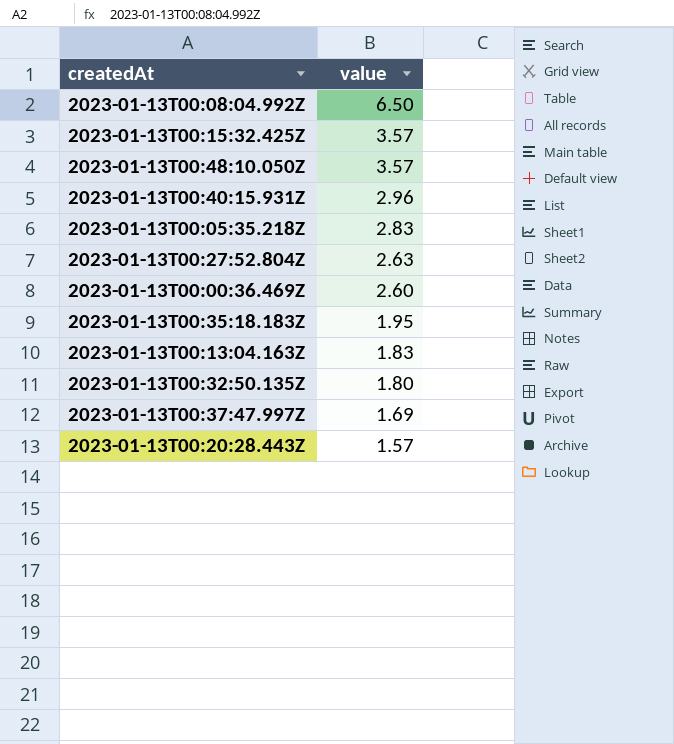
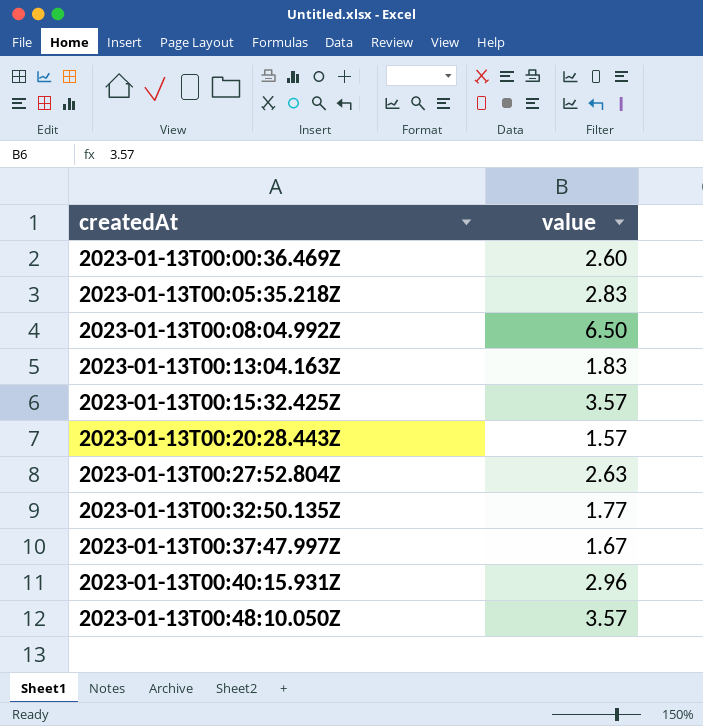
row order: value descending -> createdAt ascending
row 2023-01-13T00:35:18.183Z: 1.95 -> none
2023-01-13T00:32:50.135Z | value: 1.80 -> 1.77
2023-01-13T00:37:47.997Z | value: 1.69 -> 1.67

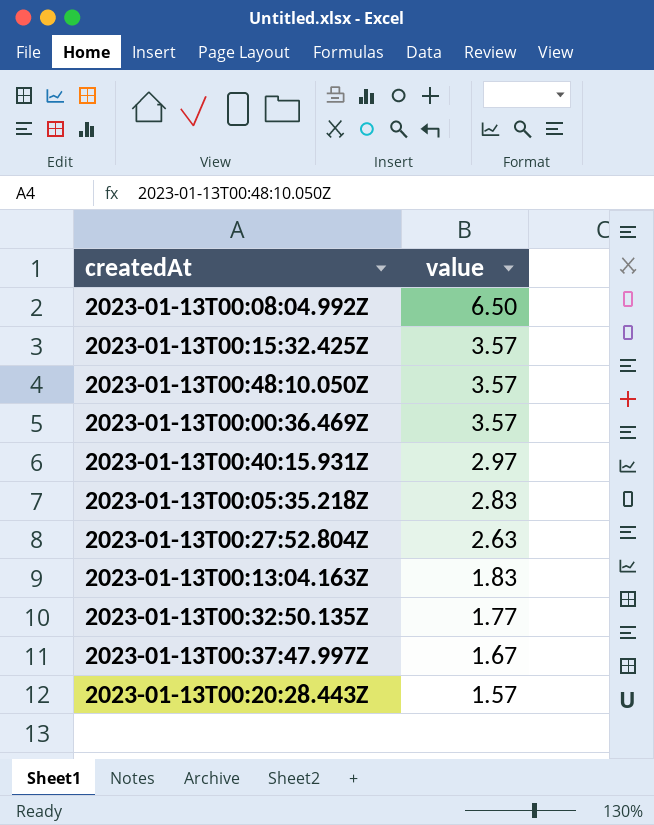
row order: createdAt ascending -> value descending
2023-01-13T00:00:36.469Z | value: 2.60 -> 3.57
2023-01-13T00:40:15.931Z | value: 2.96 -> 2.97

